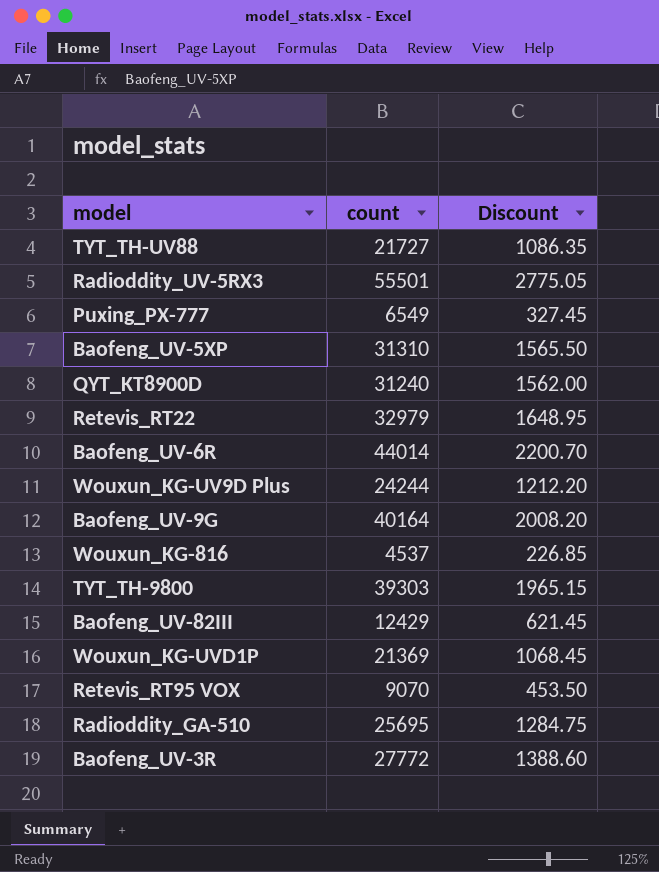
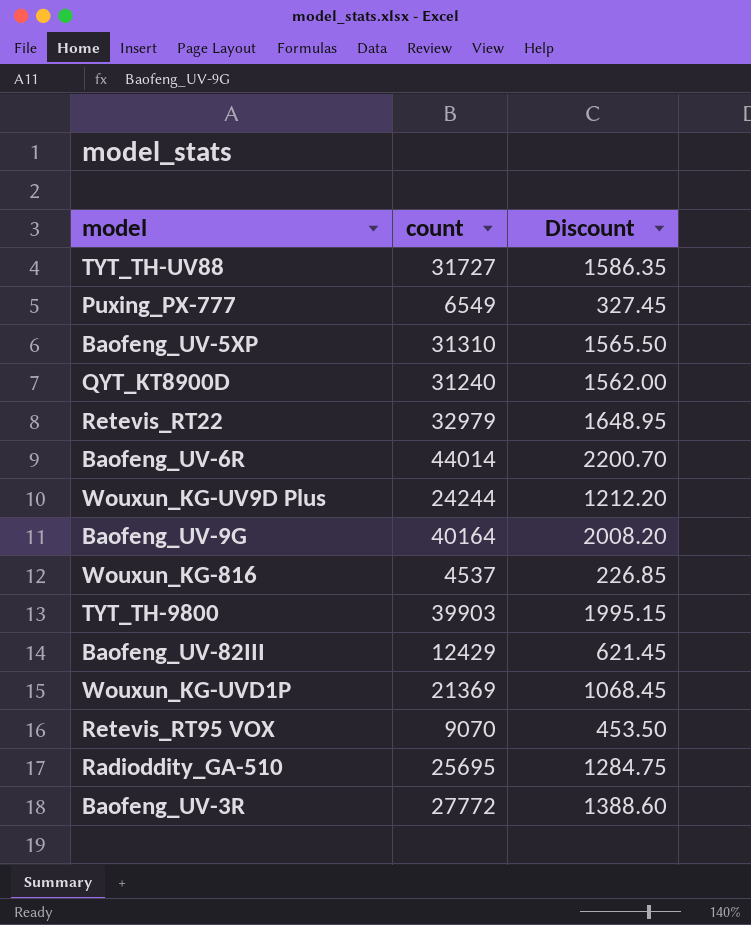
row Radioddity_UV-5RX3: 55501 | 2775.05 -> none
TYT_TH-UV88 | count: 21727 -> 31727
TYT_TH-UV88 | Discount: 1086.35 -> 1586.35
TYT_TH-9800 | count: 39303 -> 39903
TYT_TH-9800 | Discount: 1965.15 -> 1995.15

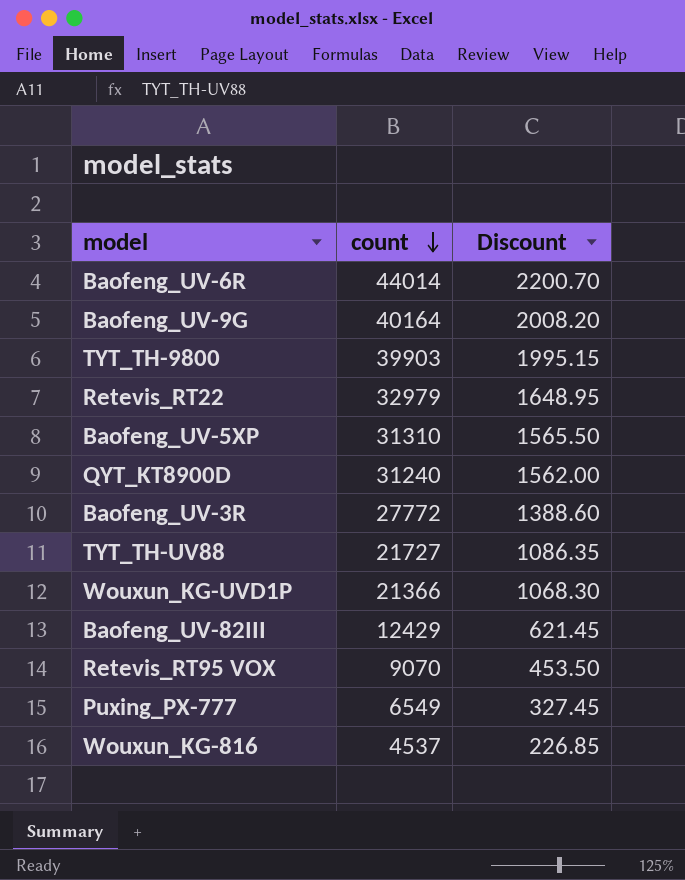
row order: none -> count descending
row Wouxun_KG-UV9D Plus: 24244 | 1212.20 -> none
row Radioddity_GA-510: 25695 | 1284.75 -> none
TYT_TH-UV88 | count: 31727 -> 21727
TYT_TH-UV88 | Discount: 1586.35 -> 1086.35
Wouxun_KG-UVD1P | count: 21369 -> 21366
Wouxun_KG-UVD1P | Discount: 1068.45 -> 1068.30

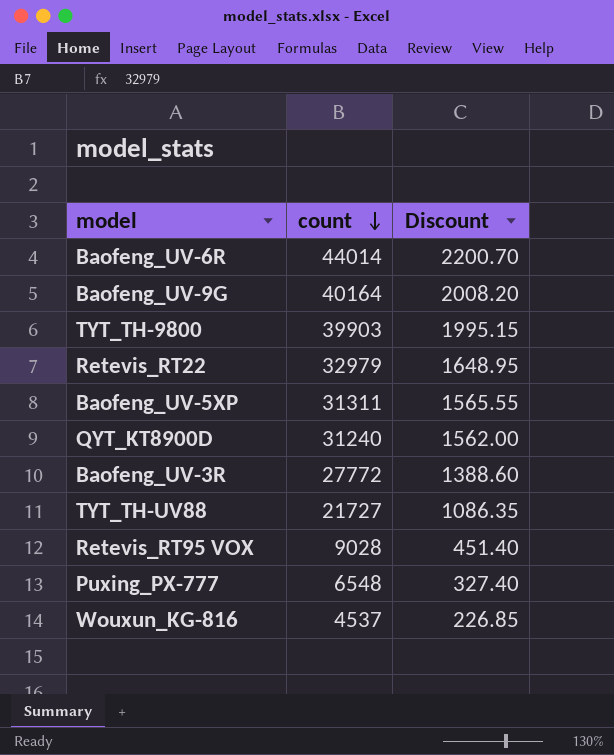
row Wouxun_KG-UVD1P: 21366 | 1068.30 -> none
row Baofeng_UV-82III: 12429 | 621.45 -> none
Baofeng_UV-5XP | count: 31310 -> 31311
Baofeng_UV-5XP | Discount: 1565.50 -> 1565.55
Retevis_RT95 VOX | count: 9070 -> 9028
Retevis_RT95 VOX | Discount: 453.50 -> 451.40
Puxing_PX-777 | count: 6549 -> 6548
Puxing_PX-777 | Discount: 327.45 -> 327.40

